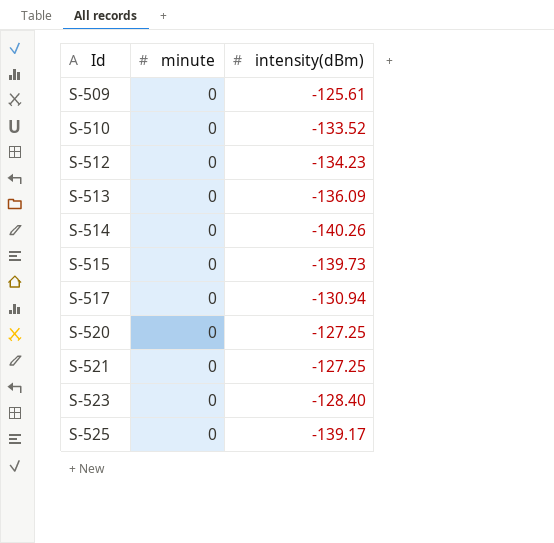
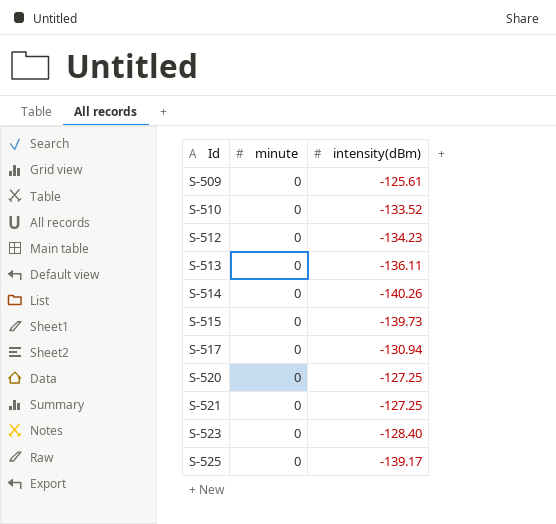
S-513 | intensity(dBm): -136.09 -> -136.11

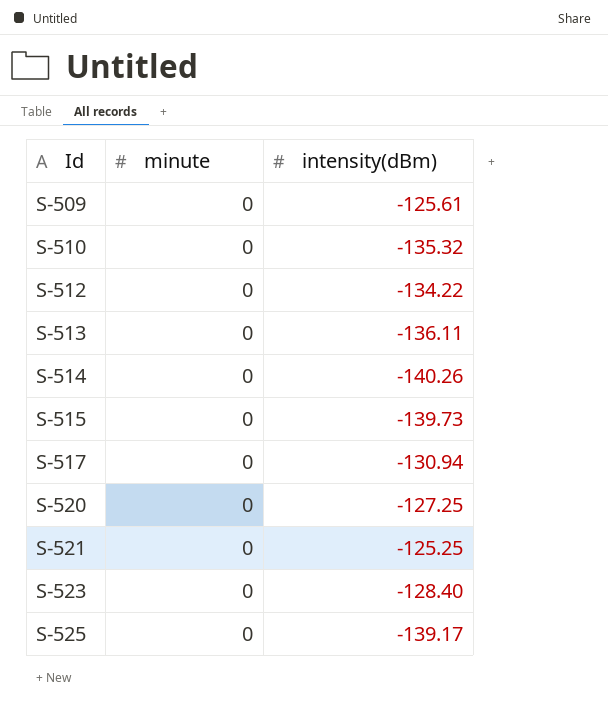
S-510 | intensity(dBm): -133.52 -> -135.32
S-512 | intensity(dBm): -134.23 -> -134.22
S-521 | intensity(dBm): -127.25 -> -125.25

